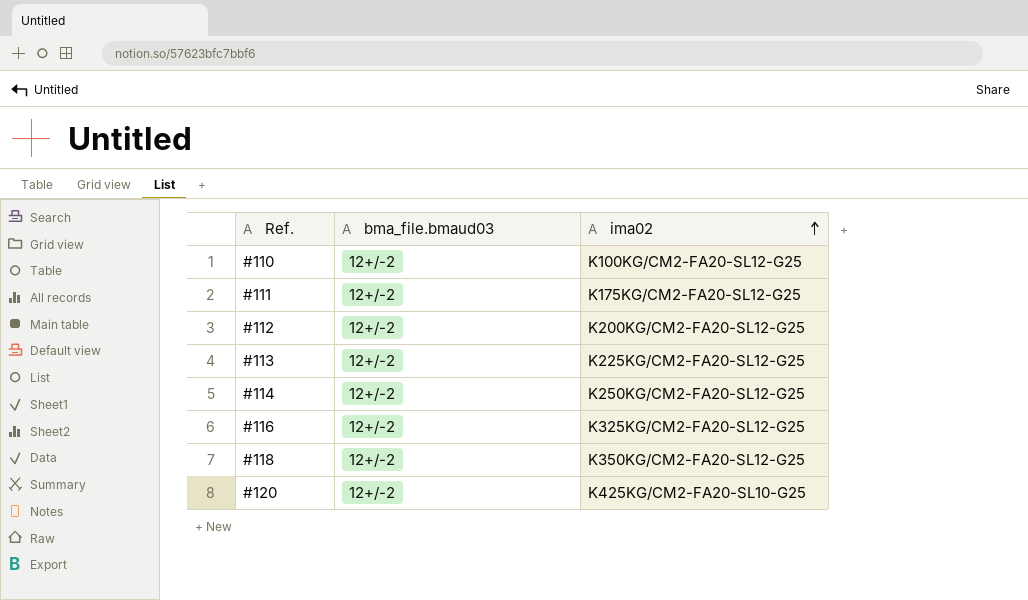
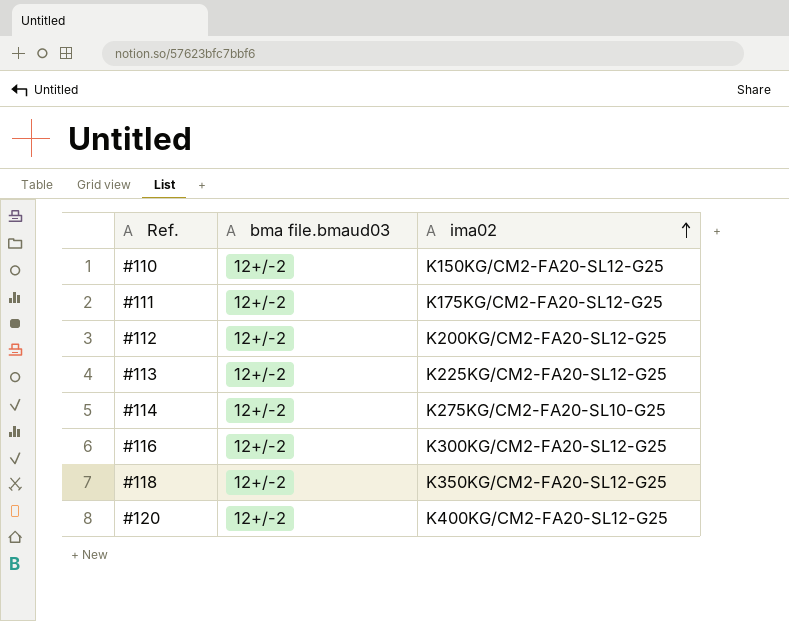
column name: bma_file.bmaud03 -> bma file.bmaud03
#110 | ima02: K100KG/CM2-FA20-SL12-G25 -> K150KG/CM2-FA20-SL12-G25
#114 | ima02: K250KG/CM2-FA20-SL12-G25 -> K275KG/CM2-FA20-SL10-G25
#116 | ima02: K325KG/CM2-FA20-SL12-G25 -> K300KG/CM2-FA20-SL12-G25
#120 | ima02: K425KG/CM2-FA20-SL10-G25 -> K400KG/CM2-FA20-SL12-G25

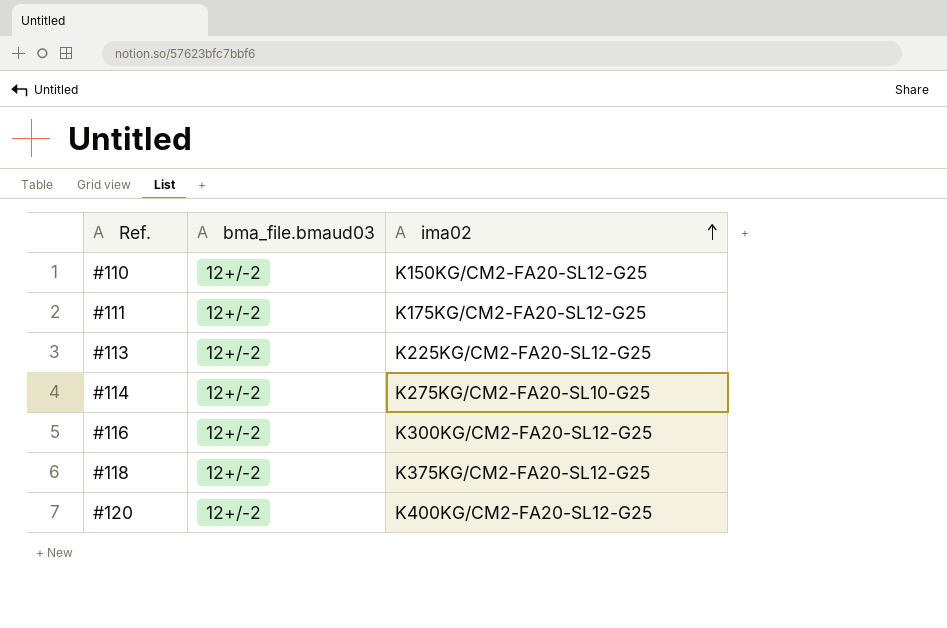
column name: bma file.bmaud03 -> bma_file.bmaud03
row #112: 12+/-2 | K200KG/CM2-FA20-SL12-G25 -> none
#118 | ima02: K350KG/CM2-FA20-SL12-G25 -> K375KG/CM2-FA20-SL12-G25

